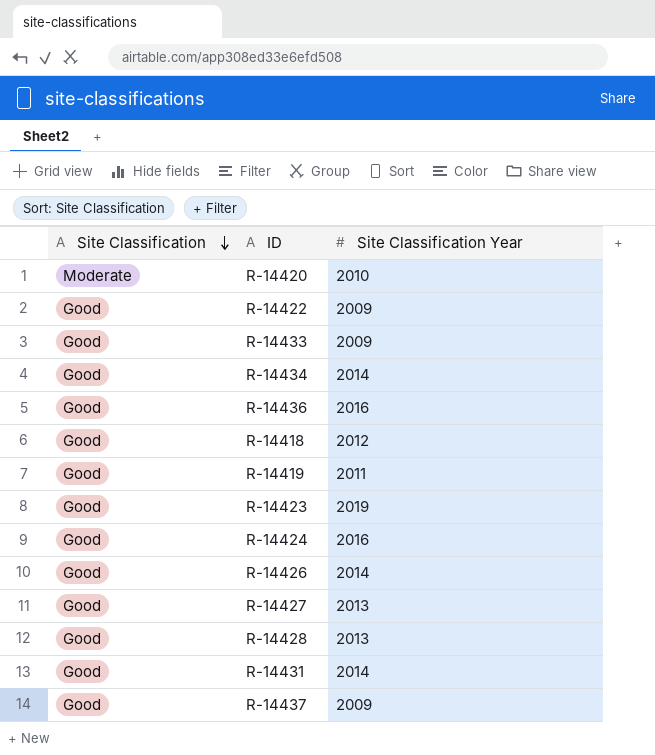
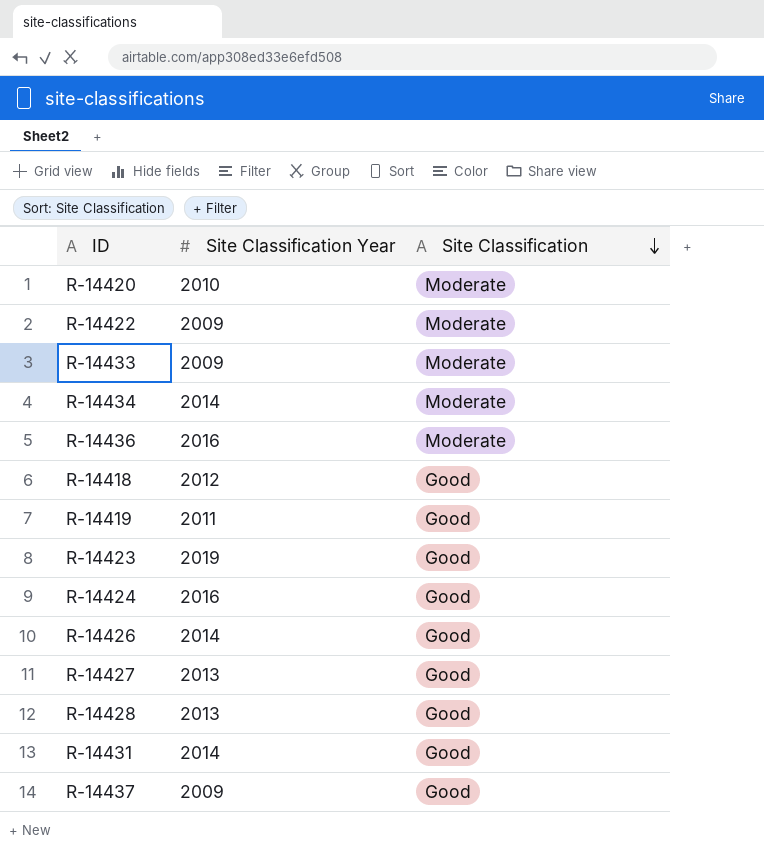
column Site Classification | position: 1 -> 3
R-14422 | Site Classification: Good -> Moderate
R-14433 | Site Classification: Good -> Moderate
R-14434 | Site Classification: Good -> Moderate
R-14436 | Site Classification: Good -> Moderate

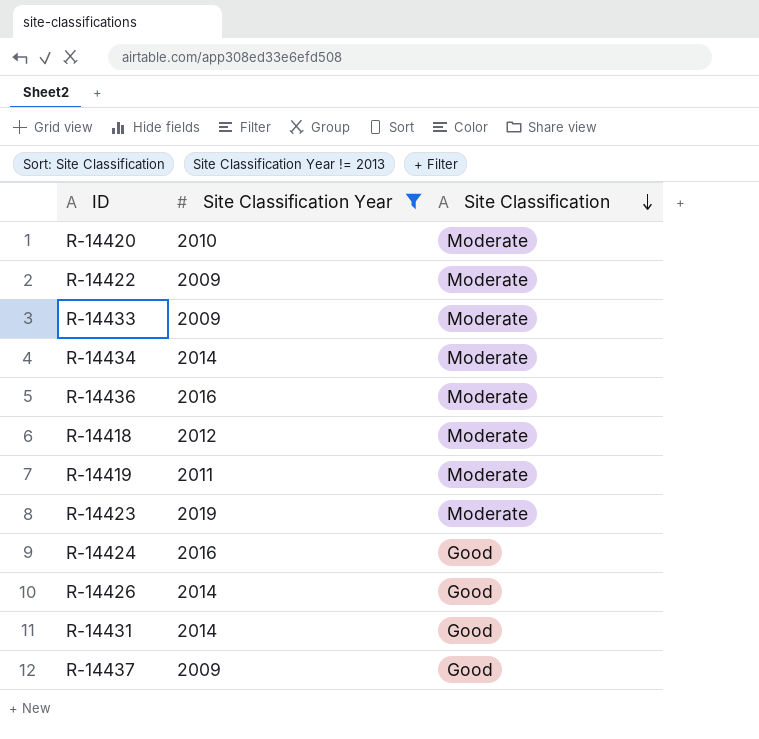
filter: none -> Site Classification Year != 2013
R-14418 | Site Classification: Good -> Moderate
R-14419 | Site Classification: Good -> Moderate
R-14423 | Site Classification: Good -> Moderate

